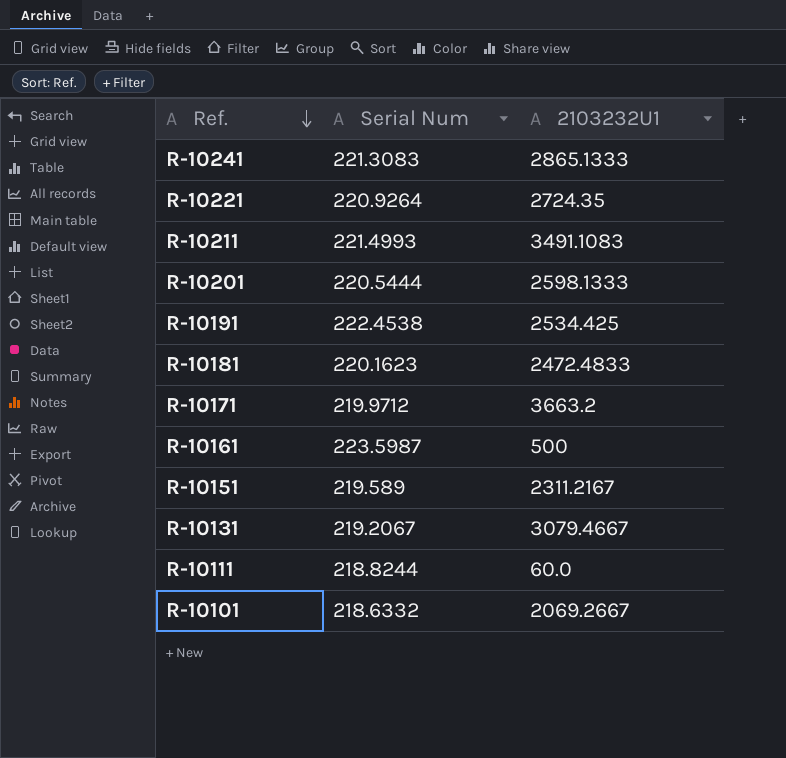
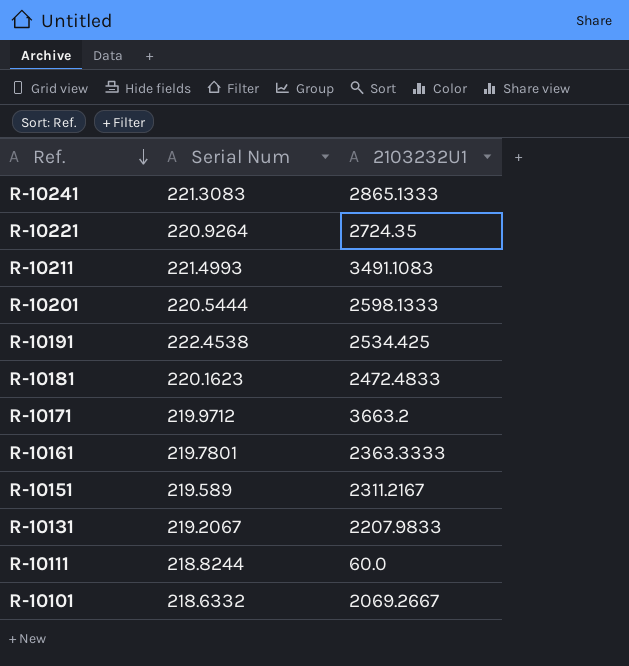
R-10161 | Serial Num: 223.5987 -> 219.7801
R-10161 | 2103232U1: 500 -> 2363.3333
R-10131 | 2103232U1: 3079.4667 -> 2207.9833

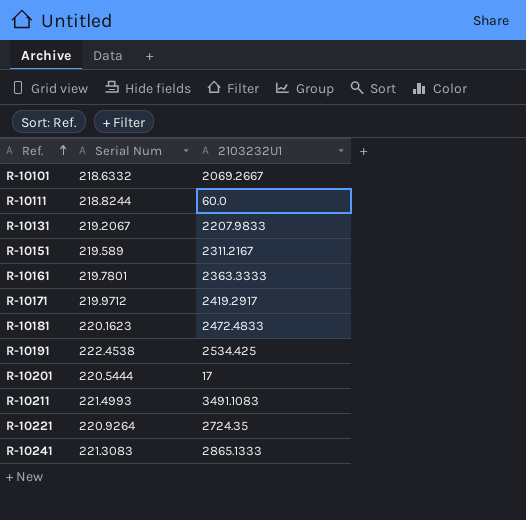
row order: Ref. descending -> Ref. ascending
R-10171 | 2103232U1: 3663.2 -> 2419.2917
R-10201 | 2103232U1: 2598.1333 -> 17

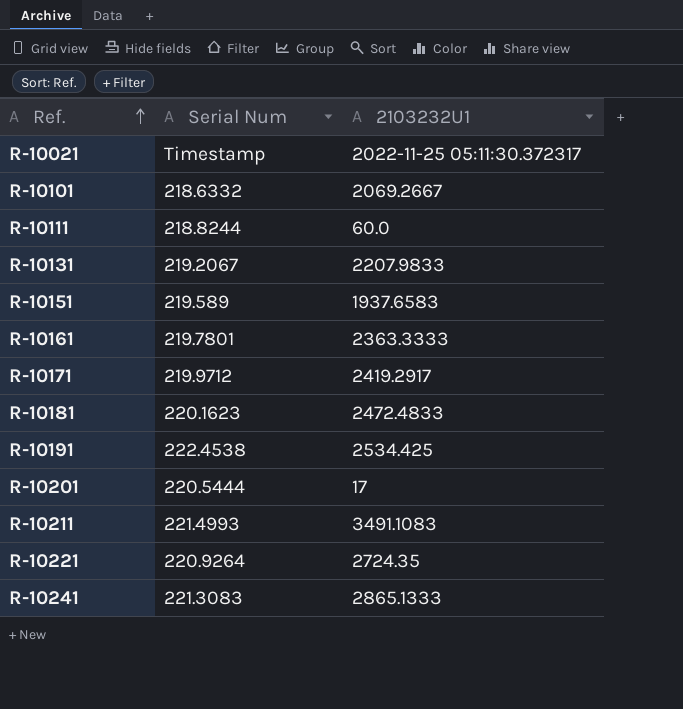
row R-10021: none -> Timestamp | 2022-11-25 05:11:30.372317
R-10151 | 2103232U1: 2311.2167 -> 1937.6583

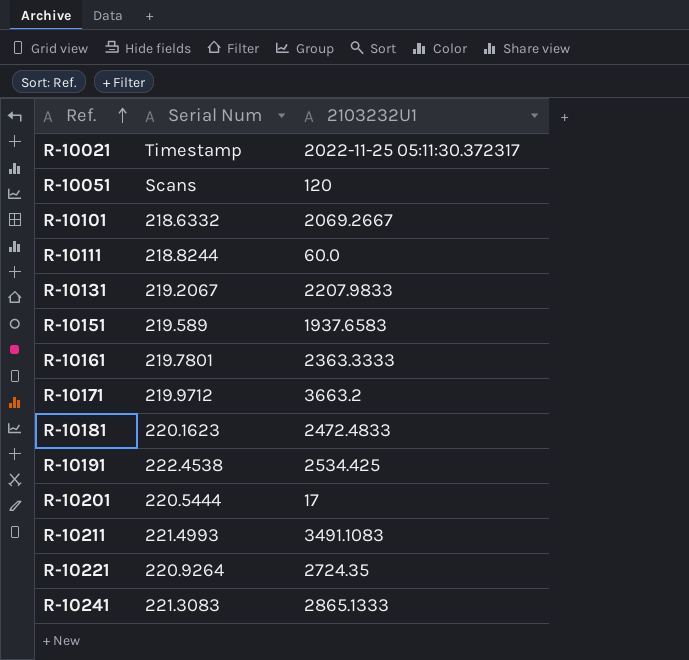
row R-10051: none -> Scans | 120
R-10171 | 2103232U1: 2419.2917 -> 3663.2

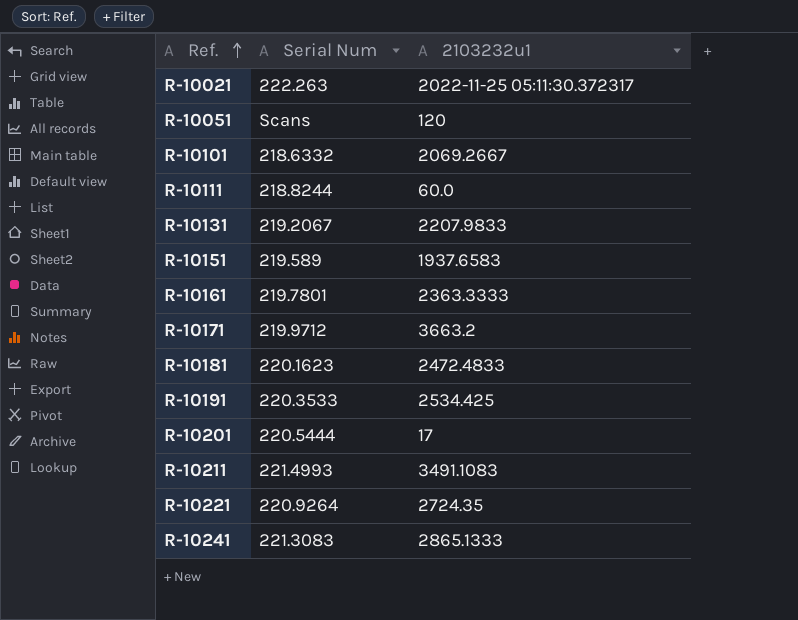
column name: 2103232U1 -> 2103232u1
R-10021 | Serial Num: Timestamp -> 222.263
R-10191 | Serial Num: 222.4538 -> 220.3533

